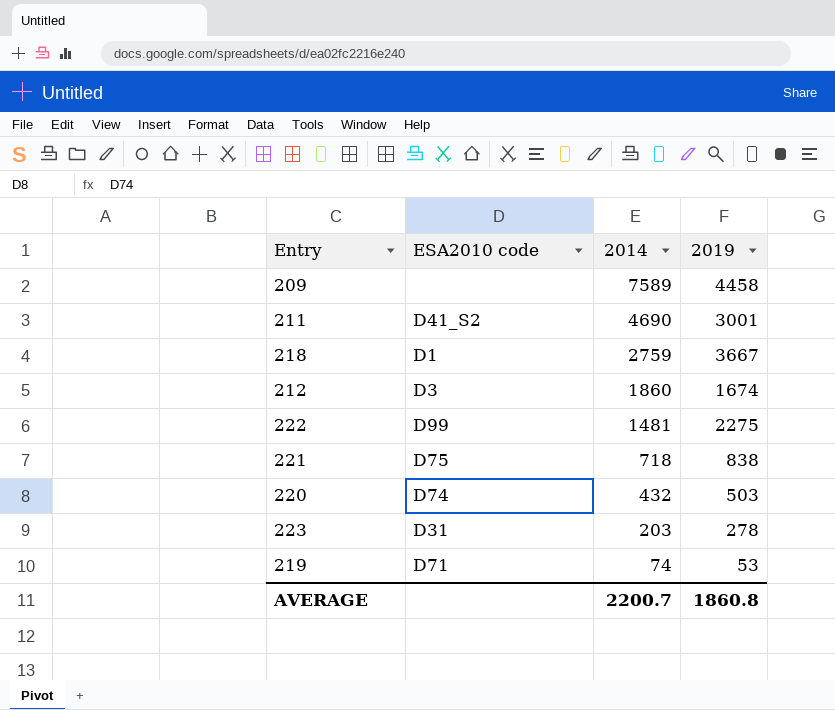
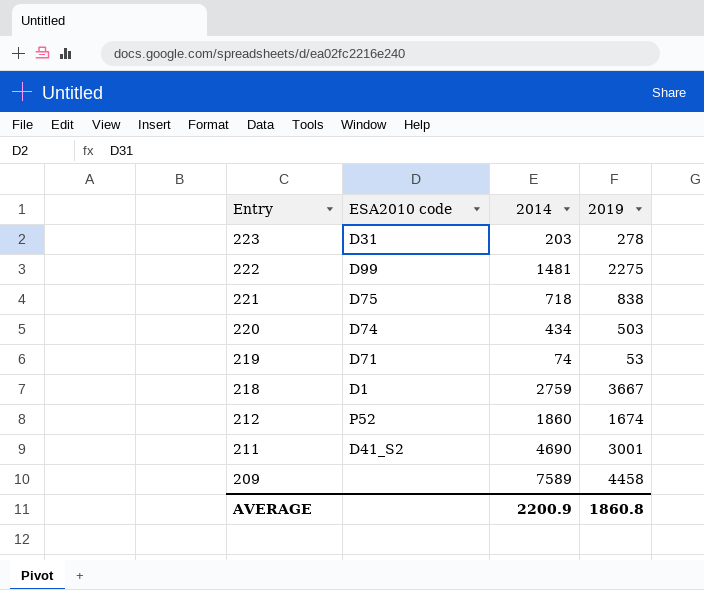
row order: 2014 descending -> Entry descending
220 | 2014: 432 -> 434
212 | ESA2010 code: D3 -> P52
AVERAGE | 2014: 2200.7 -> 2200.9

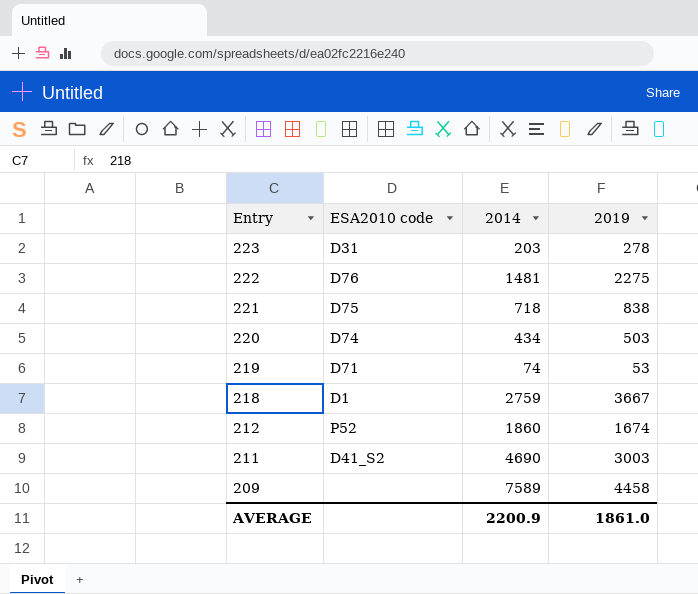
222 | ESA2010 code: D99 -> D76
211 | 2019: 3001 -> 3003
AVERAGE | 2019: 1860.8 -> 1861.0

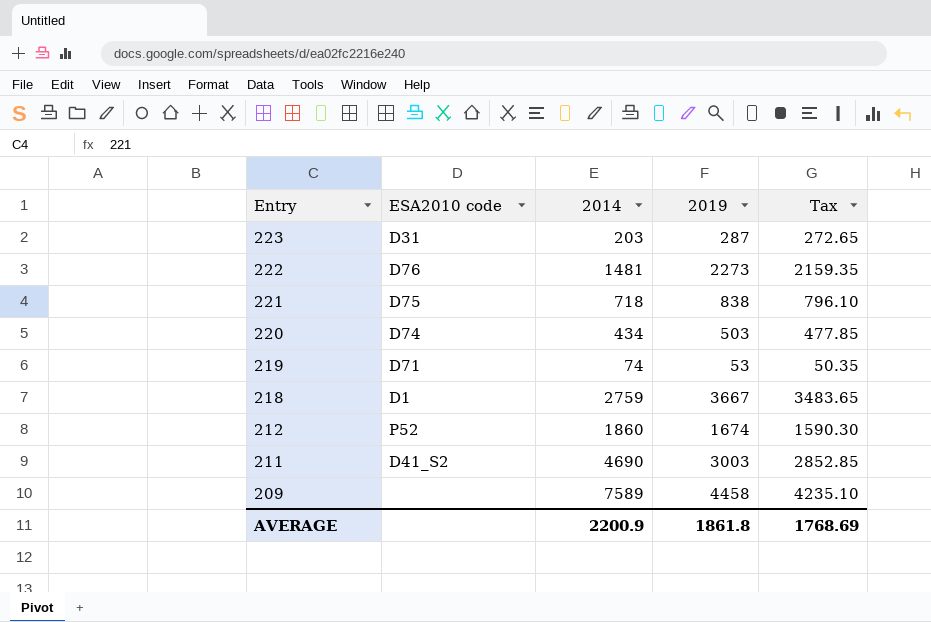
column Tax | formula: none -> [2019] * 0.95
223 | 2019: 278 -> 287
222 | 2019: 2275 -> 2273
AVERAGE | 2019: 1861.0 -> 1861.8

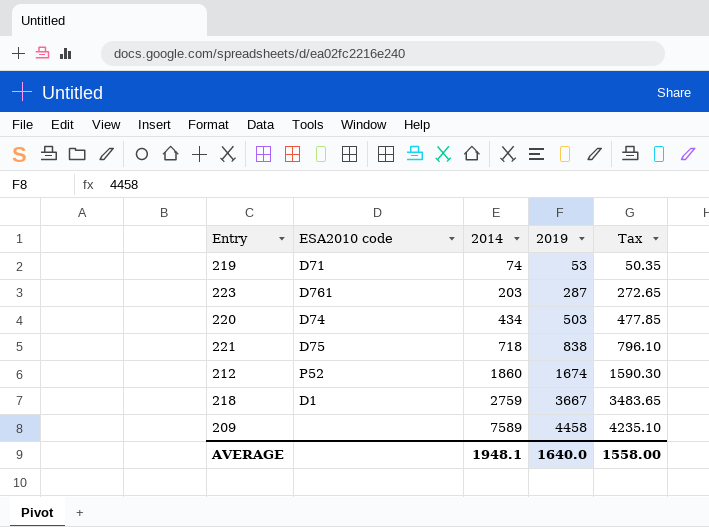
row order: Entry descending -> 2014 ascending
row 222: D76 | 1481 | 2273 | 2159.35 -> none
row 211: D41_S2 | 4690 | 3003 | 2852.85 -> none
223 | ESA2010 code: D31 -> D761
AVERAGE | 2014: 2200.9 -> 1948.1
AVERAGE | 2019: 1861.8 -> 1640.0
AVERAGE | Tax: 1768.69 -> 1558.00

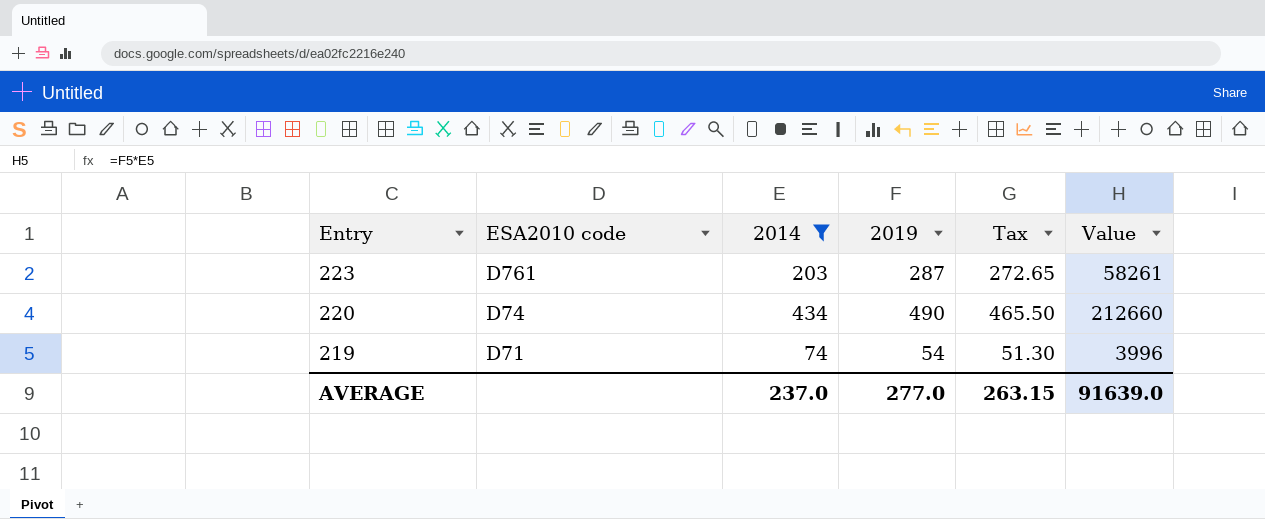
filter: none -> 2014 <= 434
row order: 2014 ascending -> Entry descending
column Value | formula: none -> [2014] * [2019]
220 | 2019: 503 -> 490
220 | Tax: 477.85 -> 465.50
219 | 2019: 53 -> 54
219 | Tax: 50.35 -> 51.30
AVERAGE | 2014: 1948.1 -> 237.0
AVERAGE | 2019: 1640.0 -> 277.0
AVERAGE | Tax: 1558.00 -> 263.15

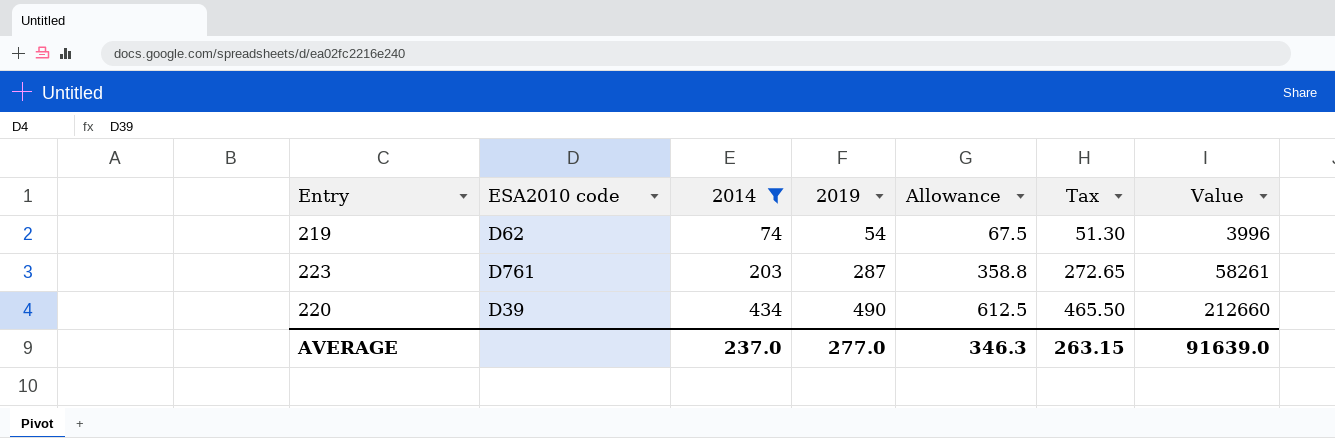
row order: Entry descending -> 2014 ascending
column Allowance | formula: none -> [2019] * 1.25
219 | ESA2010 code: D71 -> D62
220 | ESA2010 code: D74 -> D39

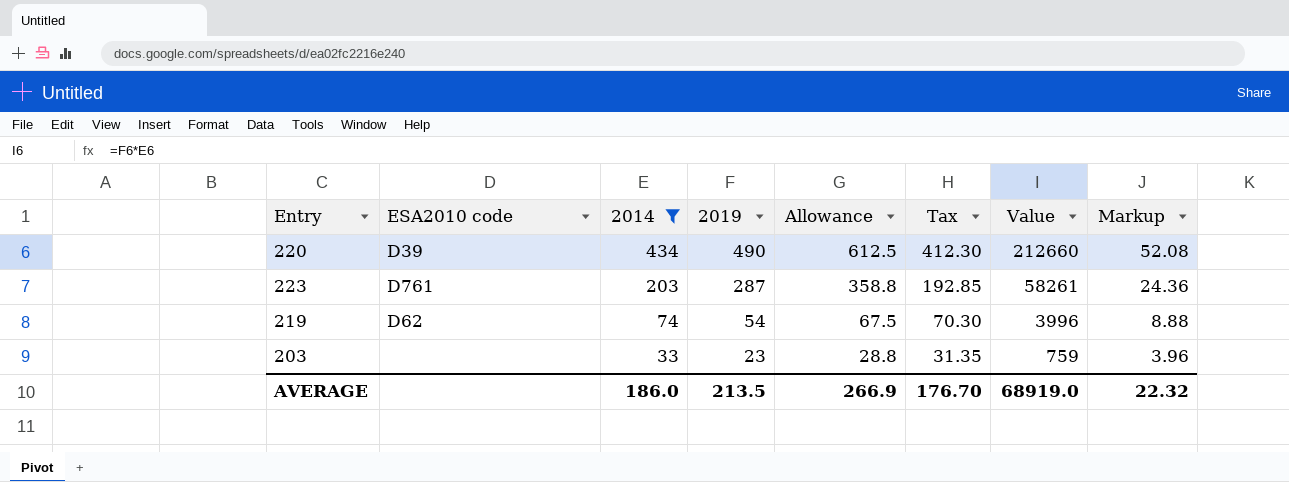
row order: 2014 ascending -> 2014 descending
column Tax | formula: [2019] * 0.95 -> [2014] * 0.95
column Markup | formula: none -> [2014] * 0.12
row 203: none -> none | 33 | 23 | 28.8 | 31.35 | 759 | 3.96
AVERAGE | 2014: 237.0 -> 186.0
AVERAGE | 2019: 277.0 -> 213.5
AVERAGE | Allowance: 346.3 -> 266.9
AVERAGE | Tax: 263.15 -> 176.70
AVERAGE | Value: 91639.0 -> 68919.0

